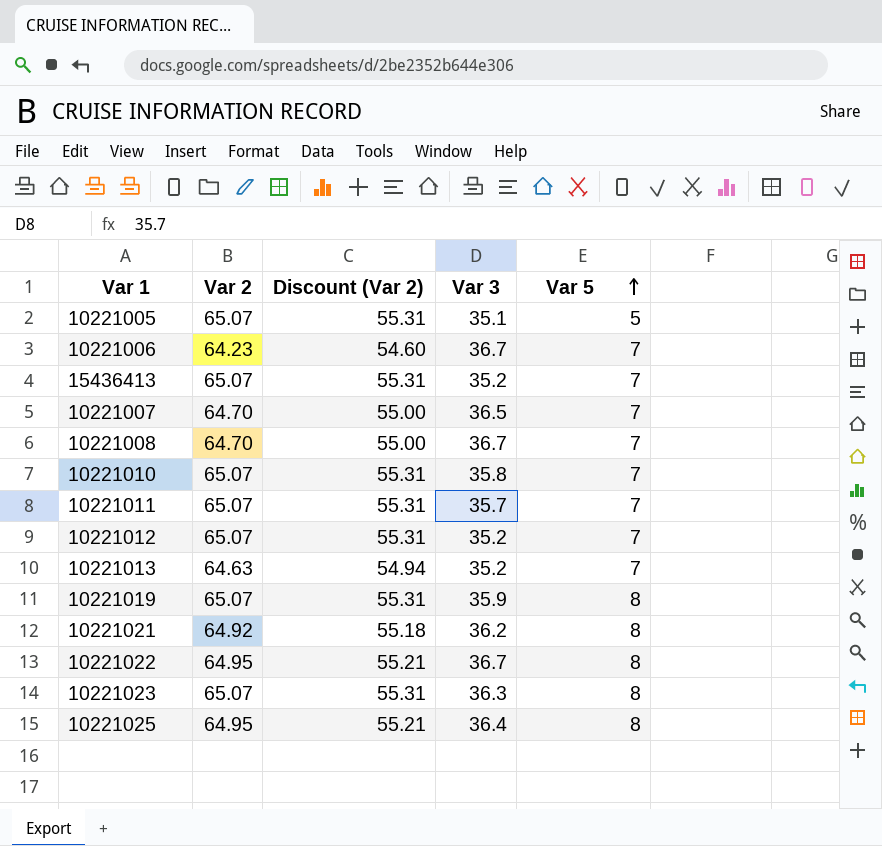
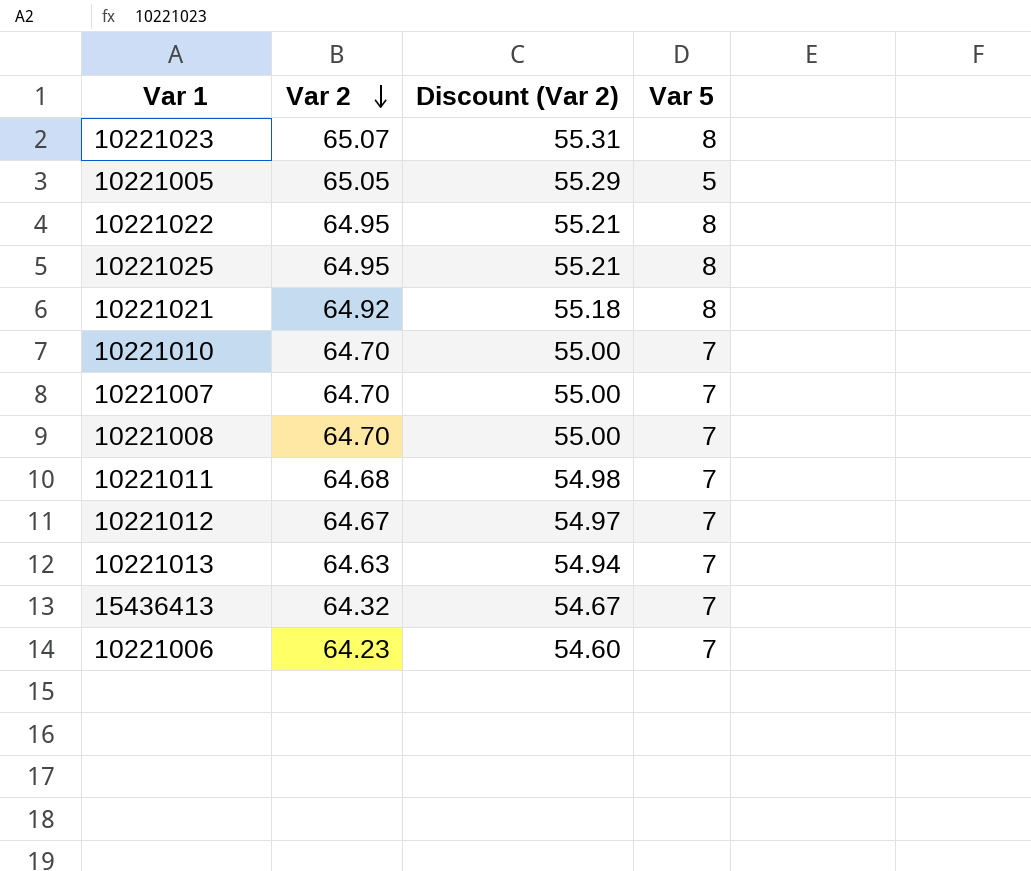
row order: Var 5 ascending -> Var 2 descending
column Var 3 | position: 4 -> none
row 10221019: 65.07 | 55.31 | 35.9 | 8 -> none
10221005 | Var 2: 65.07 -> 65.05
10221005 | Discount (Var 2): 55.31 -> 55.29
10221010 | Var 2: 65.07 -> 64.70
10221010 | Discount (Var 2): 55.31 -> 55.00
10221011 | Var 2: 65.07 -> 64.68
10221011 | Discount (Var 2): 55.31 -> 54.98
10221012 | Var 2: 65.07 -> 64.67
10221012 | Discount (Var 2): 55.31 -> 54.97
15436413 | Var 2: 65.07 -> 64.32
15436413 | Discount (Var 2): 55.31 -> 54.67

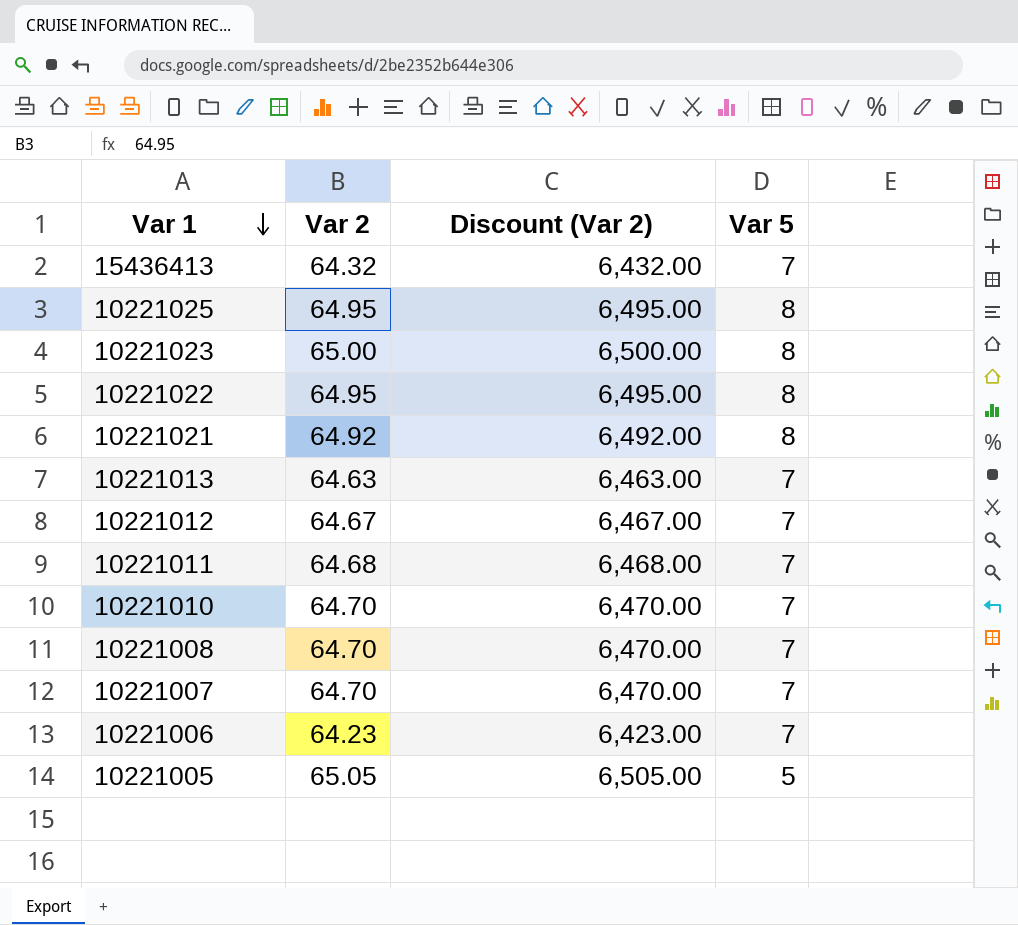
row order: Var 2 descending -> Var 1 descending
column Discount (Var 2) | formula: [Var 2] * 0.85 -> [Var 2] * 100
10221023 | Var 2: 65.07 -> 65.00

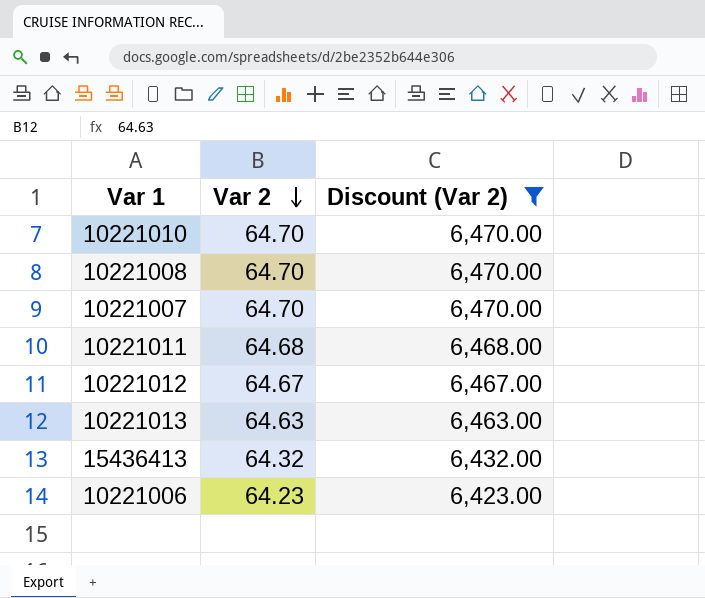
filter: none -> Discount (Var 2) <= 6,470.00
row order: Var 1 descending -> Var 2 descending
column Var 5 | position: 4 -> none

